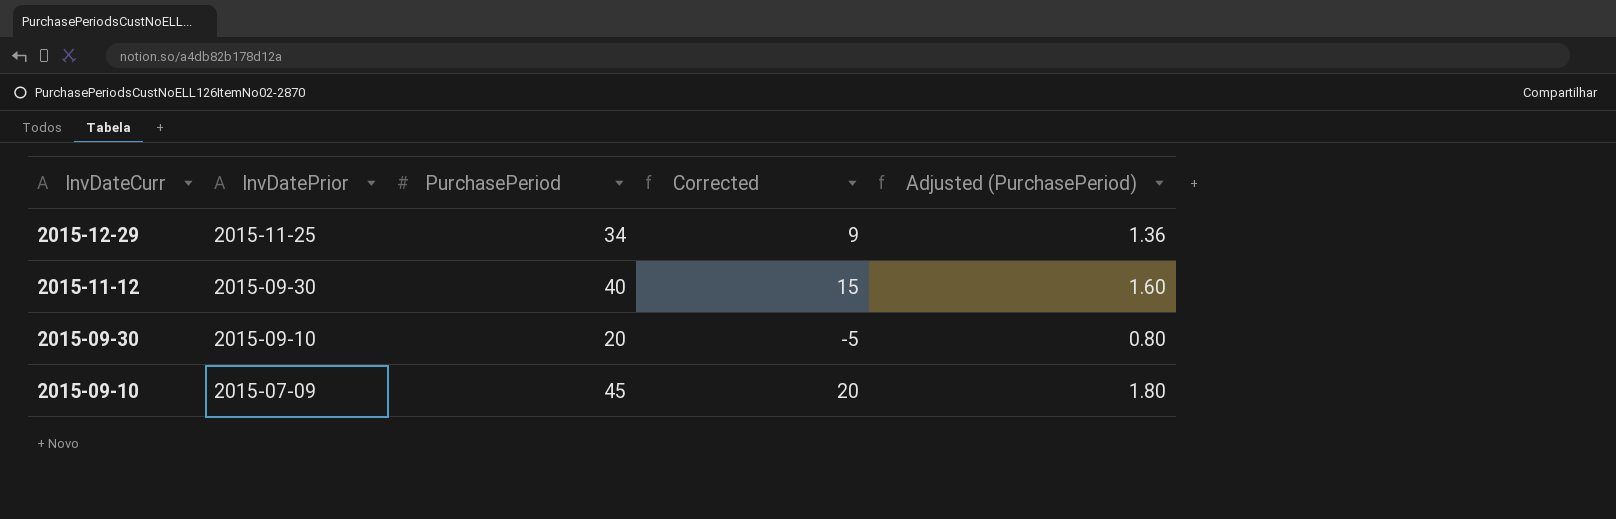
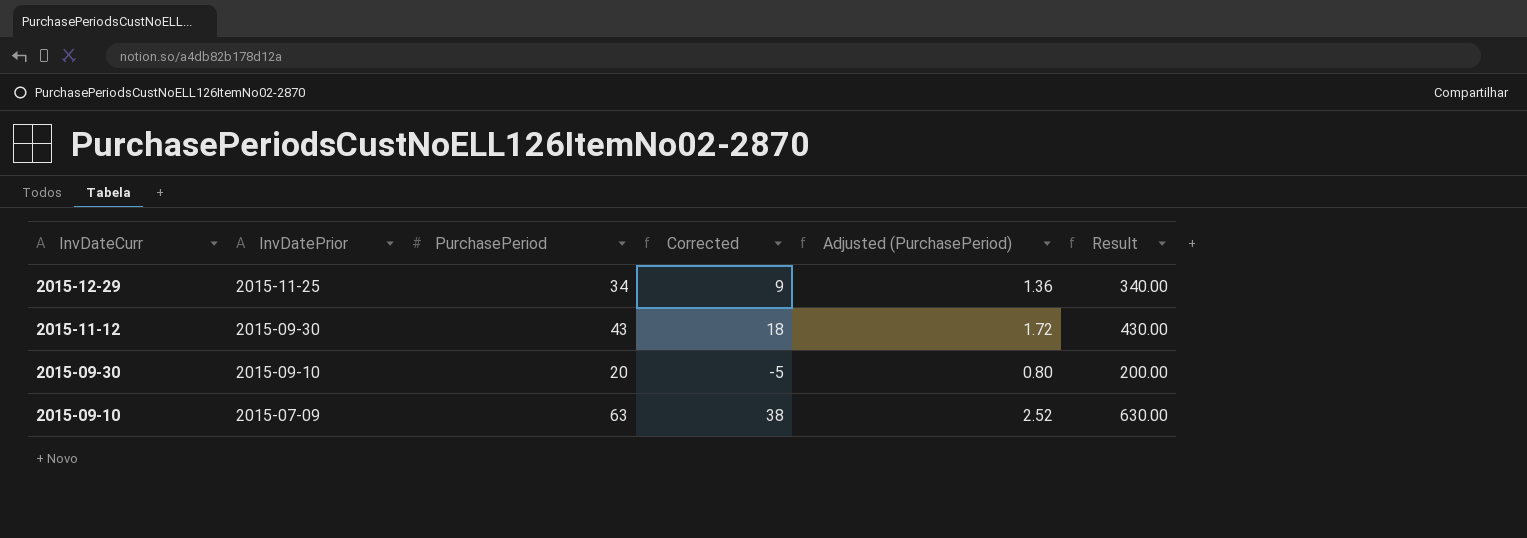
column Result | formula: none -> [PurchasePeriod] * 10
2015-11-12 | PurchasePeriod: 40 -> 43
2015-11-12 | Corrected: 15 -> 18
2015-11-12 | Adjusted (PurchasePeriod): 1.60 -> 1.72
2015-09-10 | PurchasePeriod: 45 -> 63
2015-09-10 | Corrected: 20 -> 38
2015-09-10 | Adjusted (PurchasePeriod): 1.80 -> 2.52

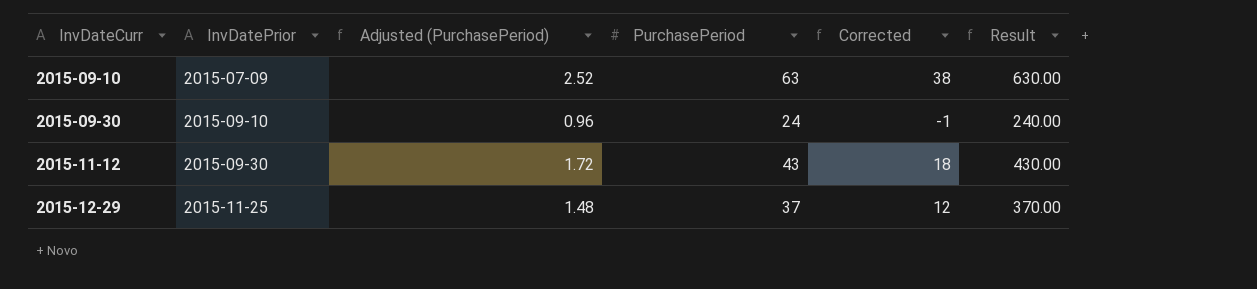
row order: InvDateCurr descending -> InvDateCurr ascending
column Adjusted (PurchasePeriod) | position: 5 -> 3
2015-09-30 | Adjusted (PurchasePeriod): 0.80 -> 0.96
2015-09-30 | PurchasePeriod: 20 -> 24
2015-09-30 | Corrected: -5 -> -1
2015-09-30 | Result: 200.00 -> 240.00
2015-12-29 | Adjusted (PurchasePeriod): 1.36 -> 1.48
2015-12-29 | PurchasePeriod: 34 -> 37
2015-12-29 | Corrected: 9 -> 12
2015-12-29 | Result: 340.00 -> 370.00

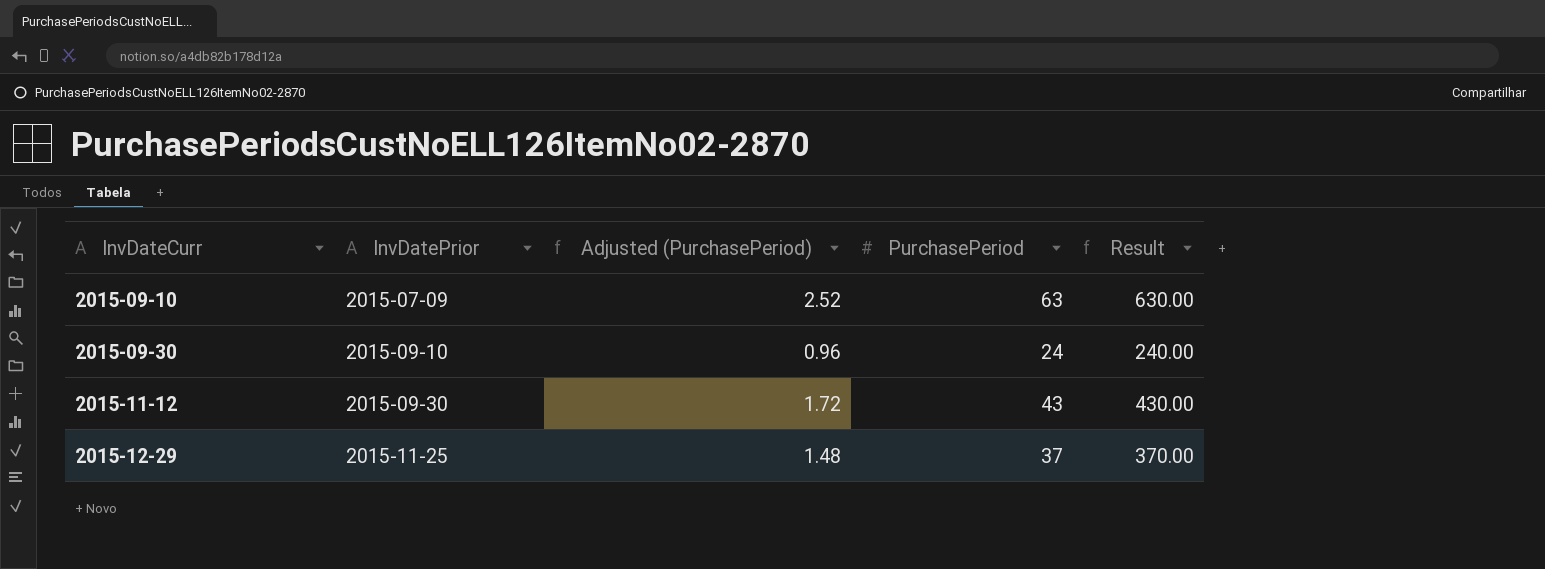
column Corrected | formula: [PurchasePeriod] - 25 -> none

